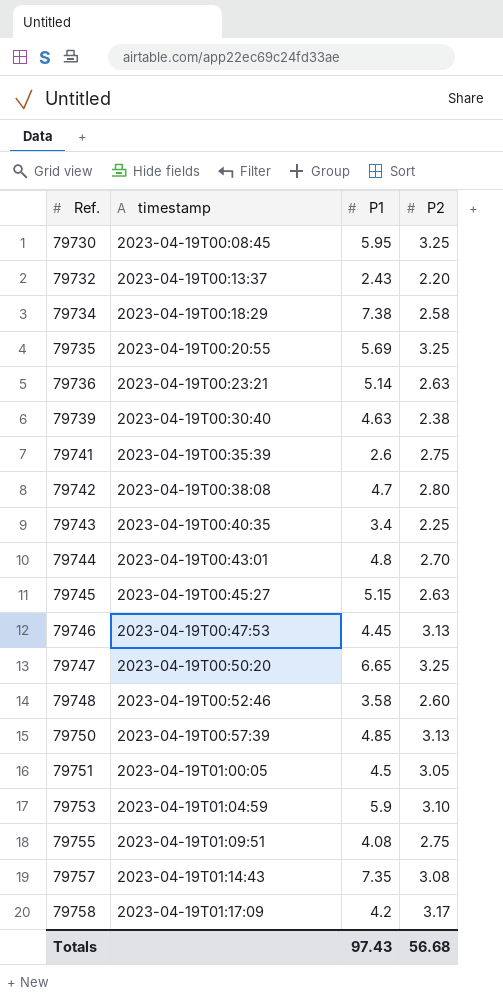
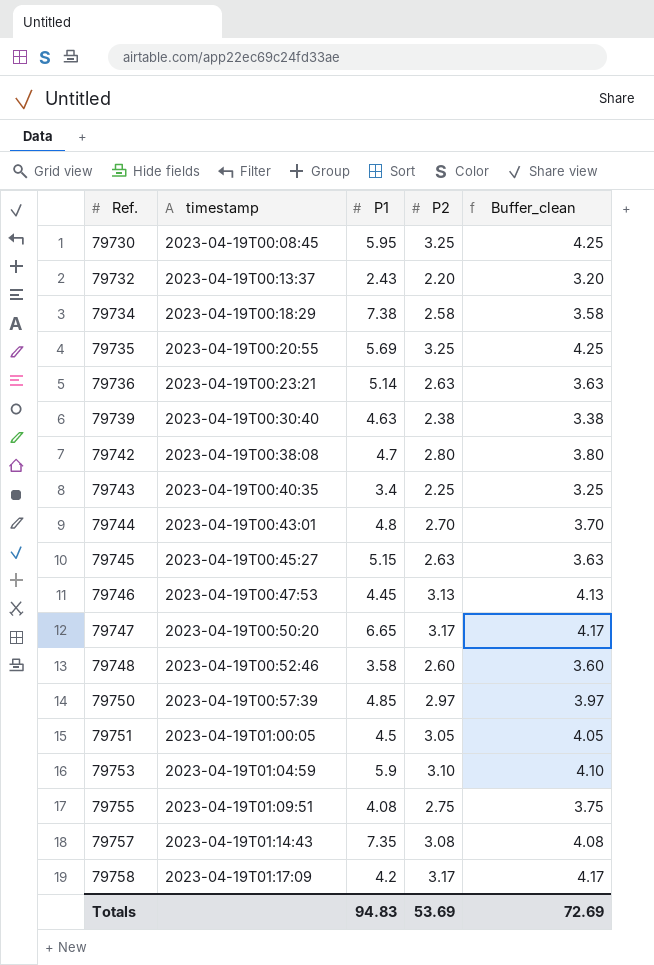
column Buffer_clean | formula: none -> [P2] + 1
row 79741: 2023-04-19T00:35:39 | 2.6 | 2.75 -> none
79747 | P2: 3.25 -> 3.17
79750 | P2: 3.13 -> 2.97
Totals | P1: 97.43 -> 94.83
Totals | P2: 56.68 -> 53.69

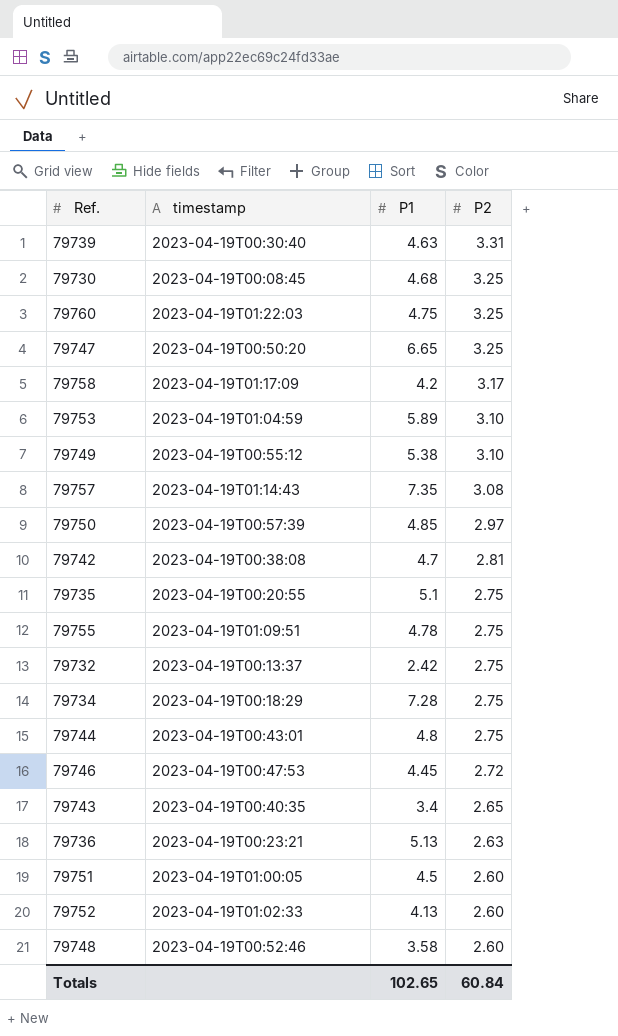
row order: Ref. ascending -> P2 descending
column Buffer_clean | formula: [P2] + 1 -> none
row 79745: 2023-04-19T00:45:27 | 5.15 | 2.63 | 3.63 -> none
79739 | P2: 2.38 -> 3.31
79730 | P1: 5.95 -> 4.68
row 79760: none -> 2023-04-19T01:22:03 | 4.75 | 3.25
79747 | P2: 3.17 -> 3.25
79753 | P1: 5.9 -> 5.89
row 79749: none -> 2023-04-19T00:55:12 | 5.38 | 3.10
79742 | P2: 2.80 -> 2.81
79735 | P1: 5.69 -> 5.1
79735 | P2: 3.25 -> 2.75
79755 | P1: 4.08 -> 4.78
79732 | P1: 2.43 -> 2.42
79732 | P2: 2.20 -> 2.75
79734 | P1: 7.38 -> 7.28
79734 | P2: 2.58 -> 2.75
79744 | P2: 2.70 -> 2.75
79746 | P2: 3.13 -> 2.72
79743 | P2: 2.25 -> 2.65
79736 | P1: 5.14 -> 5.13
79751 | P2: 3.05 -> 2.60
row 79752: none -> 2023-04-19T01:02:33 | 4.13 | 2.60
Totals | P1: 94.83 -> 102.65
Totals | P2: 53.69 -> 60.84

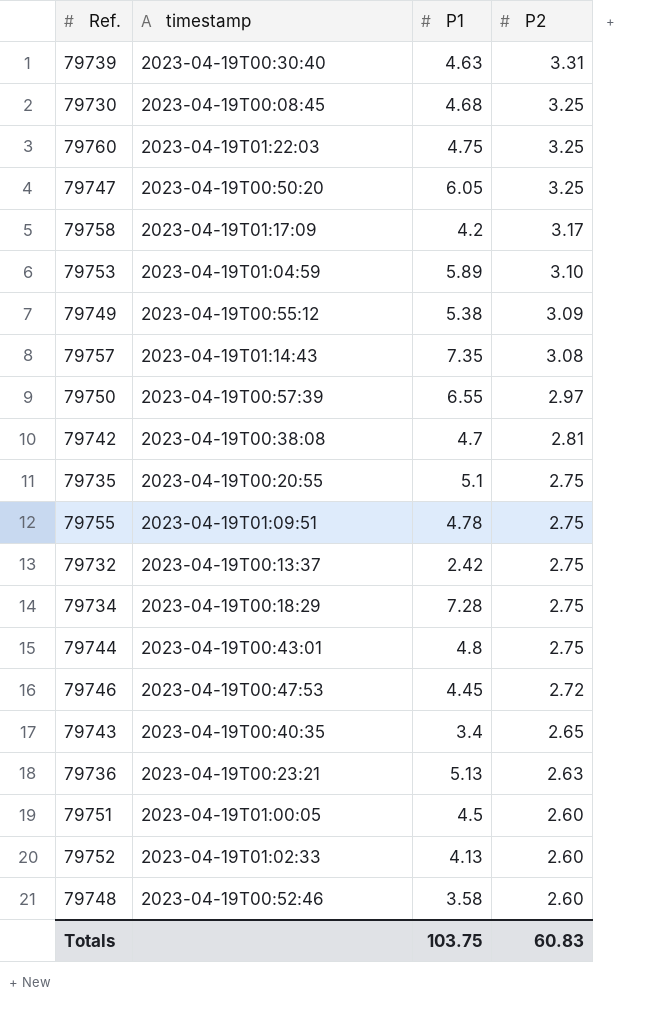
79747 | P1: 6.65 -> 6.05
79749 | P2: 3.10 -> 3.09
79750 | P1: 4.85 -> 6.55
Totals | P1: 102.65 -> 103.75
Totals | P2: 60.84 -> 60.83

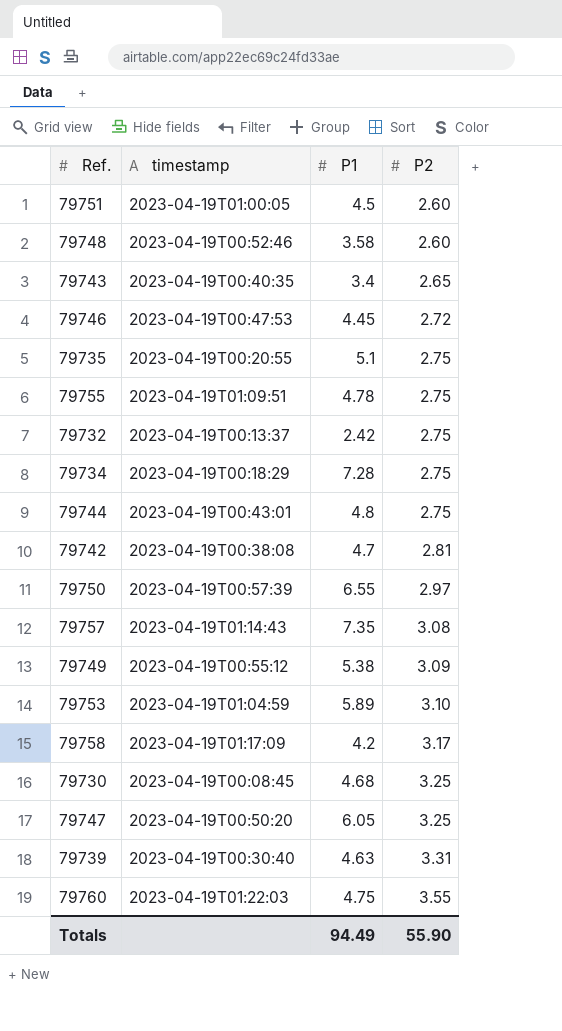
row order: P2 descending -> P2 ascending
row 79736: 2023-04-19T00:23:21 | 5.13 | 2.63 -> none
row 79752: 2023-04-19T01:02:33 | 4.13 | 2.60 -> none
79760 | P2: 3.25 -> 3.55
Totals | P1: 103.75 -> 94.49
Totals | P2: 60.83 -> 55.90

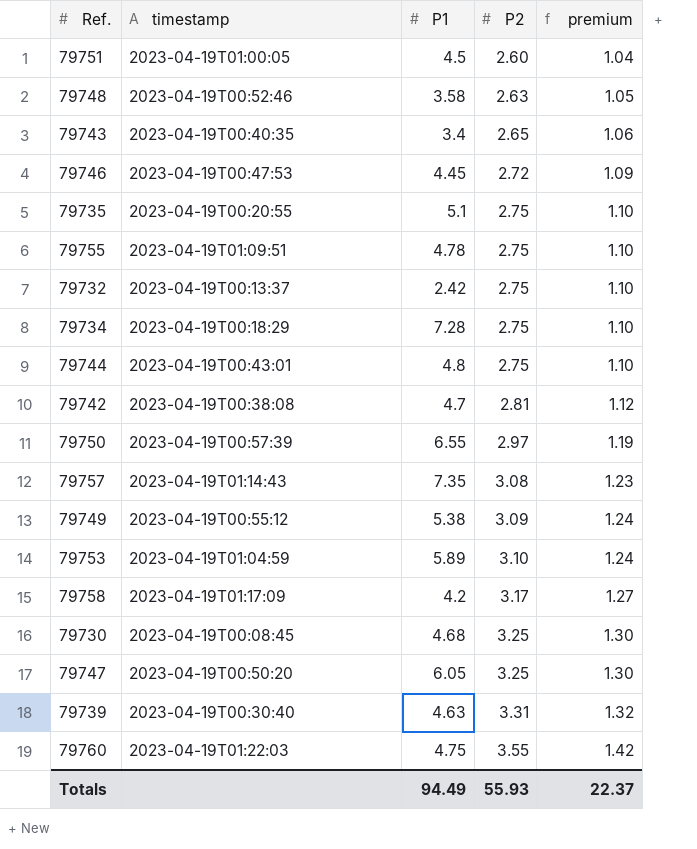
column premium | formula: none -> [P2] * 0.4
79748 | P2: 2.60 -> 2.63
Totals | P2: 55.90 -> 55.93

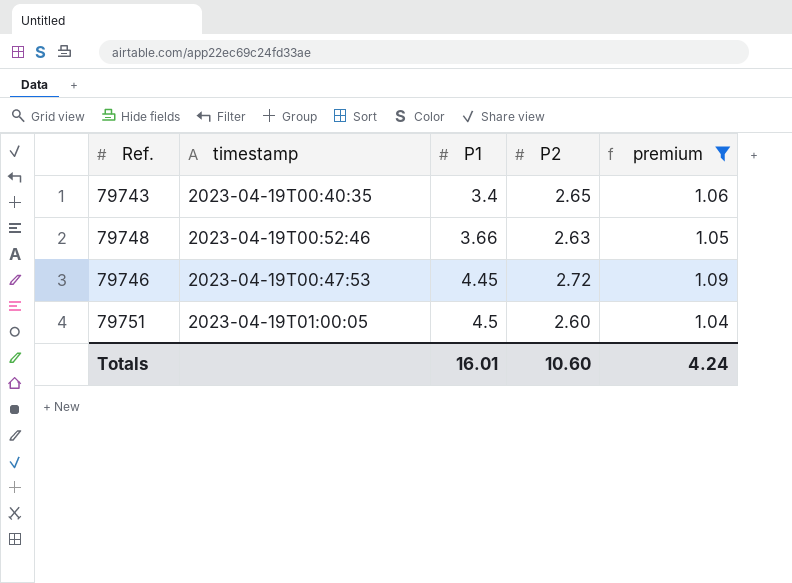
filter: none -> premium <= 1.09
row order: P2 ascending -> P1 ascending
79748 | P1: 3.58 -> 3.66
Totals | P1: 94.49 -> 16.01
Totals | P2: 55.93 -> 10.60
Totals | premium: 22.37 -> 4.24

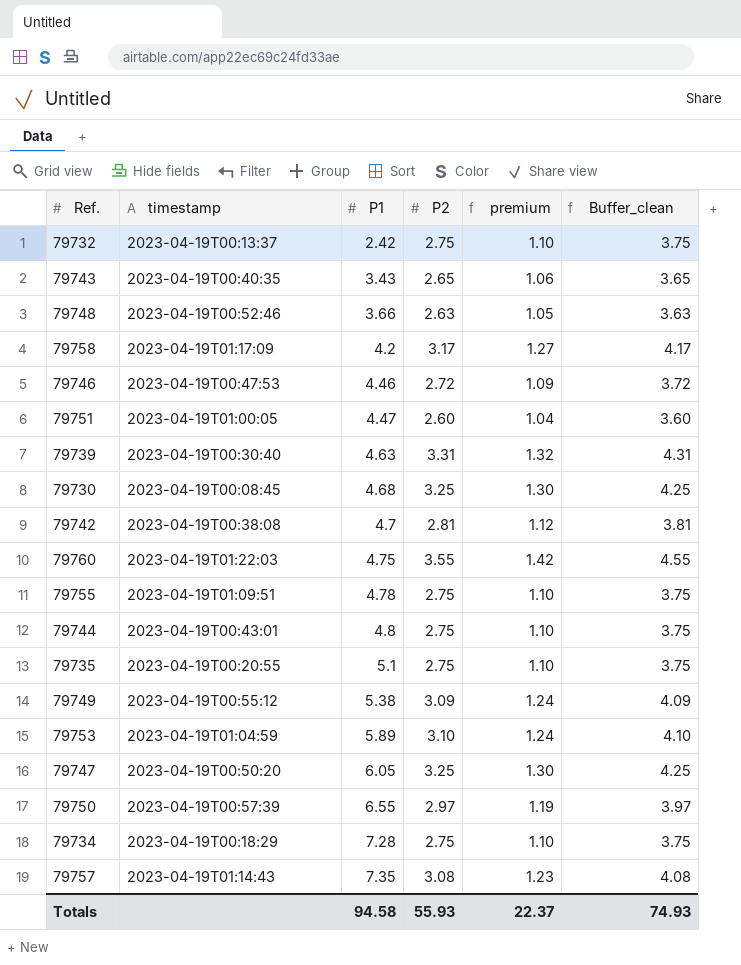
filter: premium <= 1.09 -> none
column Buffer_clean | formula: none -> [P2] + 1
79743 | P1: 3.4 -> 3.43
79746 | P1: 4.45 -> 4.46
79751 | P1: 4.5 -> 4.47
Totals | P1: 16.01 -> 94.58
Totals | P2: 10.60 -> 55.93
Totals | premium: 4.24 -> 22.37

